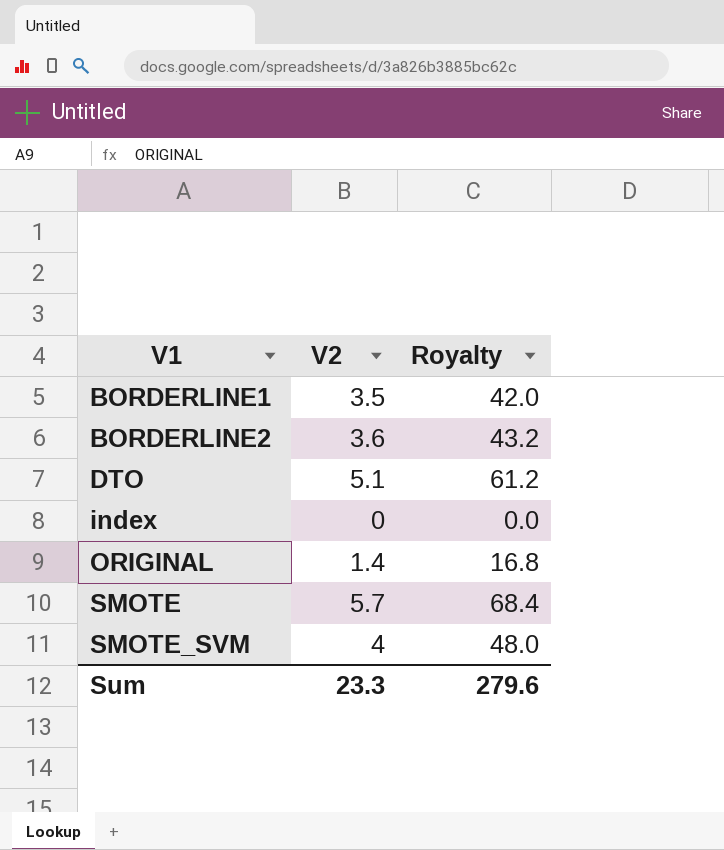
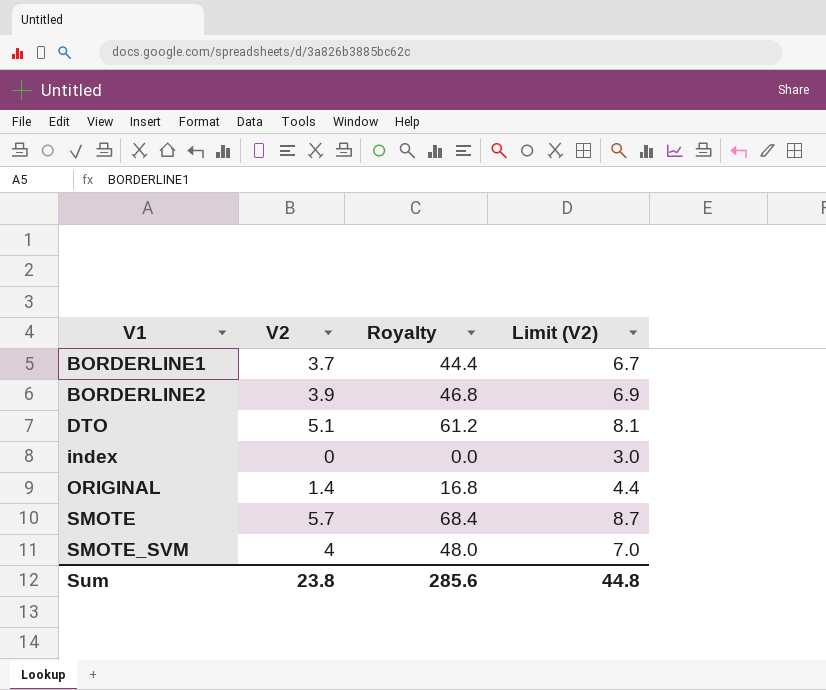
column Limit (V2) | formula: none -> [V2] + 3
BORDERLINE1 | V2: 3.5 -> 3.7
BORDERLINE1 | Royalty: 42.0 -> 44.4
BORDERLINE2 | V2: 3.6 -> 3.9
BORDERLINE2 | Royalty: 43.2 -> 46.8
Sum | V2: 23.3 -> 23.8
Sum | Royalty: 279.6 -> 285.6

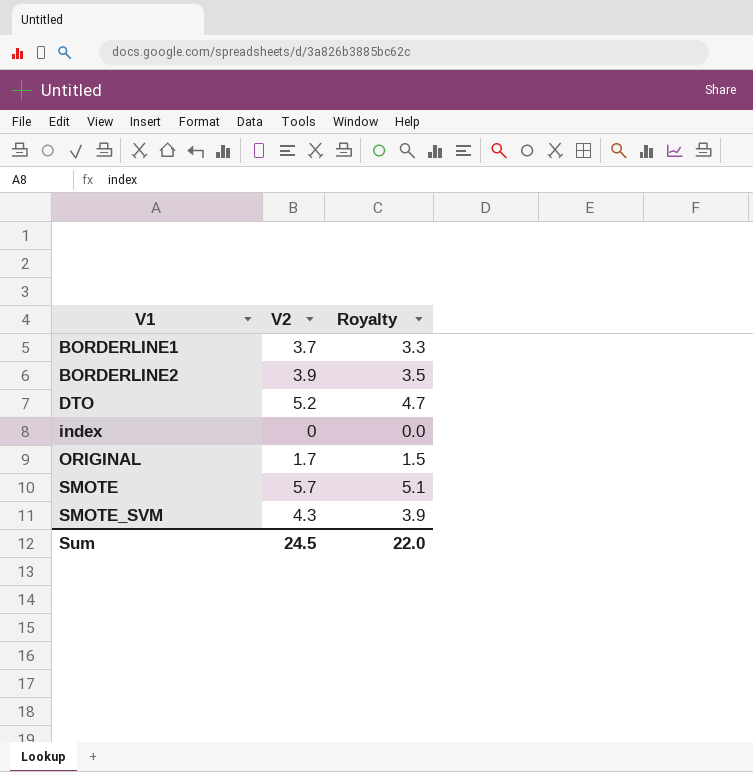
column Limit (V2) | formula: [V2] + 3 -> none
column Royalty | formula: [V2] * 12 -> [V2] * 0.9
DTO | V2: 5.1 -> 5.2
ORIGINAL | V2: 1.4 -> 1.7
SMOTE_SVM | V2: 4 -> 4.3
Sum | V2: 23.8 -> 24.5
Sum | Royalty: 285.6 -> 22.0

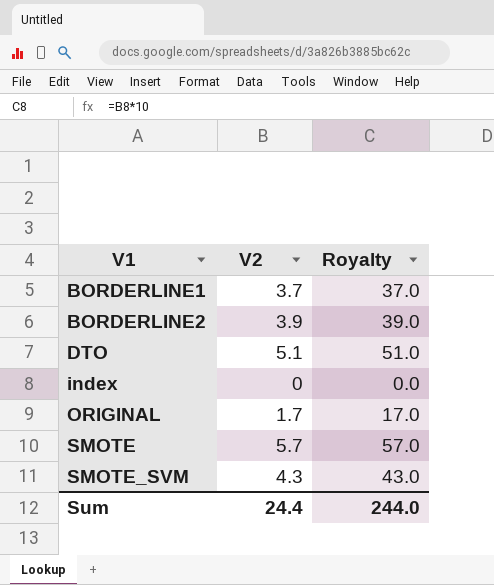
column Royalty | formula: [V2] * 0.9 -> [V2] * 10
DTO | V2: 5.2 -> 5.1
Sum | V2: 24.5 -> 24.4
Sum | Royalty: 22.0 -> 244.0

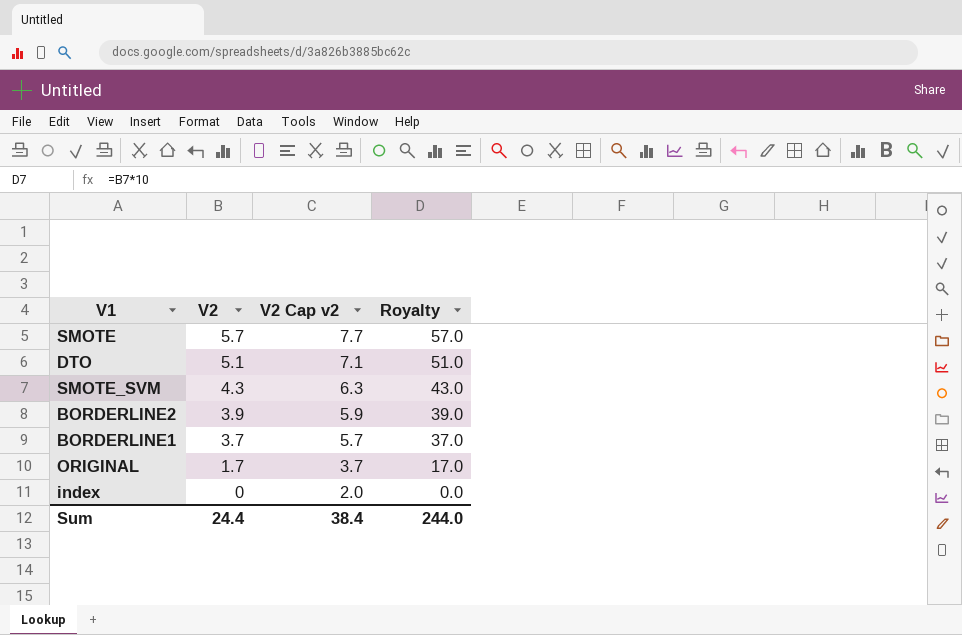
row order: V1 ascending -> V2 descending
column V2 Cap v2 | formula: none -> [V2] + 2

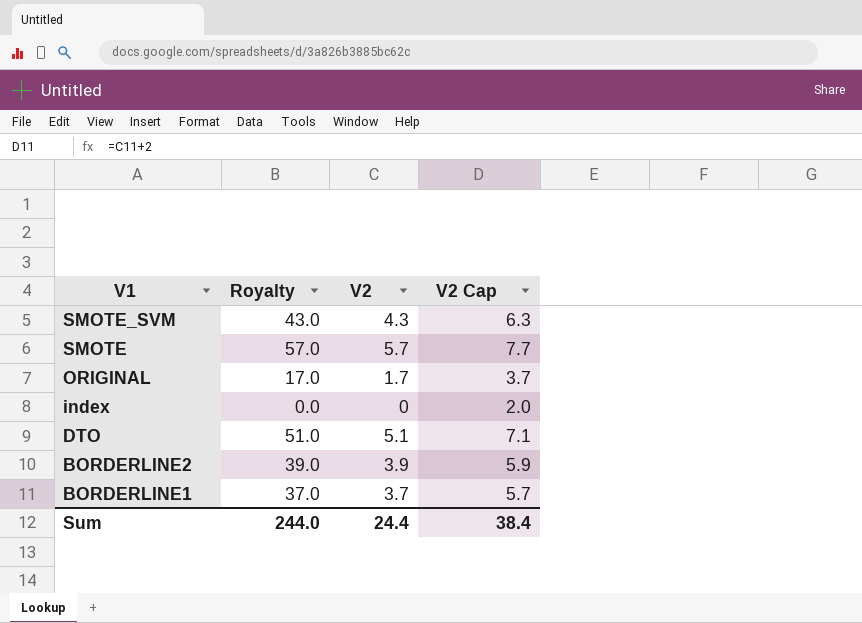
row order: V2 descending -> V1 descending
column Royalty | position: 4 -> 2
column name: V2 Cap v2 -> V2 Cap

